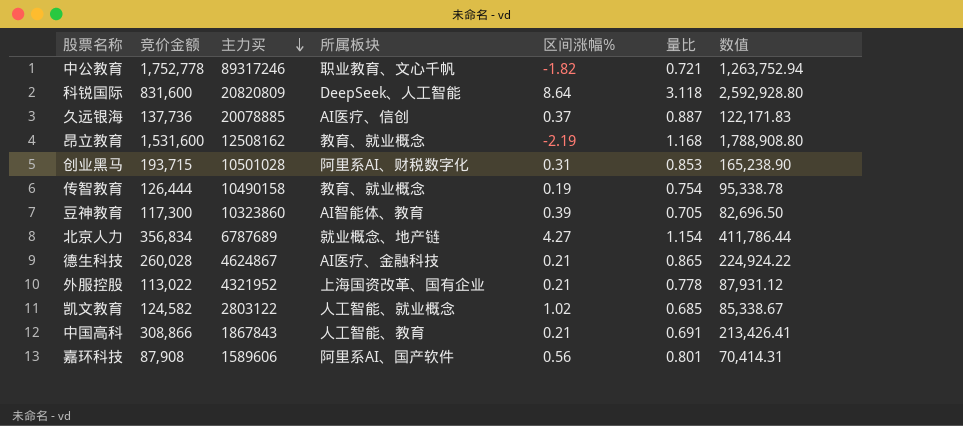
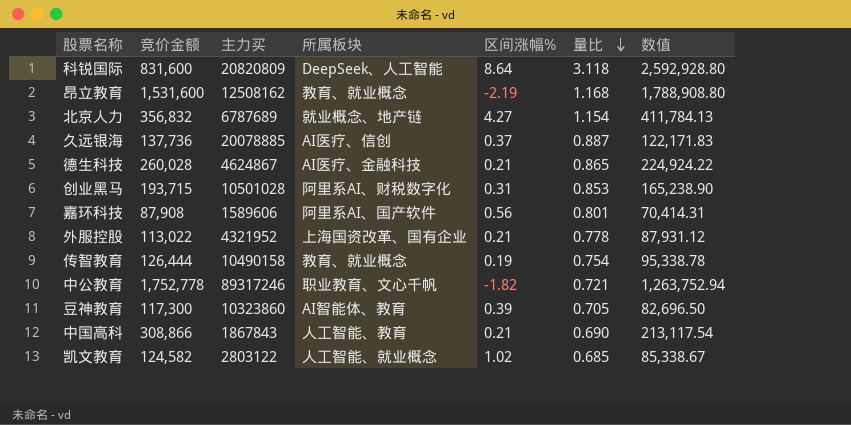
row order: 主力买 descending -> 量比 descending
北京人力 | 竞价金额: 356,834 -> 356,832
北京人力 | 数值: 411,786.44 -> 411,784.13
中国高科 | 量比: 0.691 -> 0.690
中国高科 | 数值: 213,426.41 -> 213,117.54

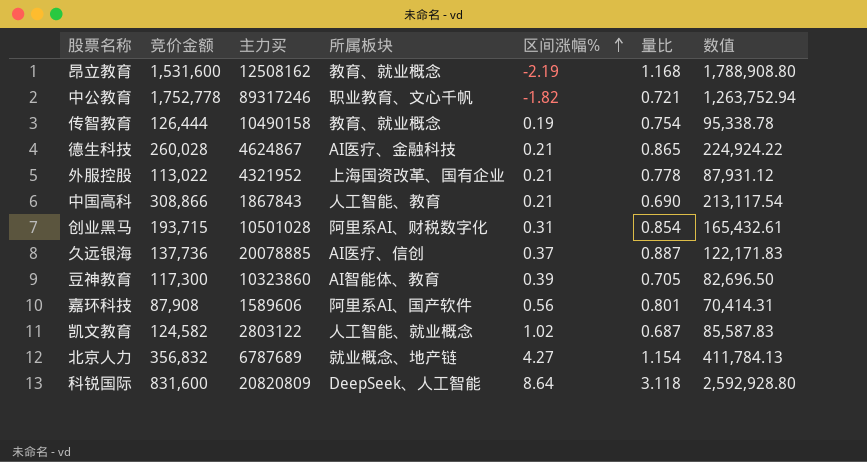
row order: 量比 descending -> 区间涨幅% ascending
创业黑马 | 量比: 0.853 -> 0.854
创业黑马 | 数值: 165,238.90 -> 165,432.61
凯文教育 | 量比: 0.685 -> 0.687
凯文教育 | 数值: 85,338.67 -> 85,587.83

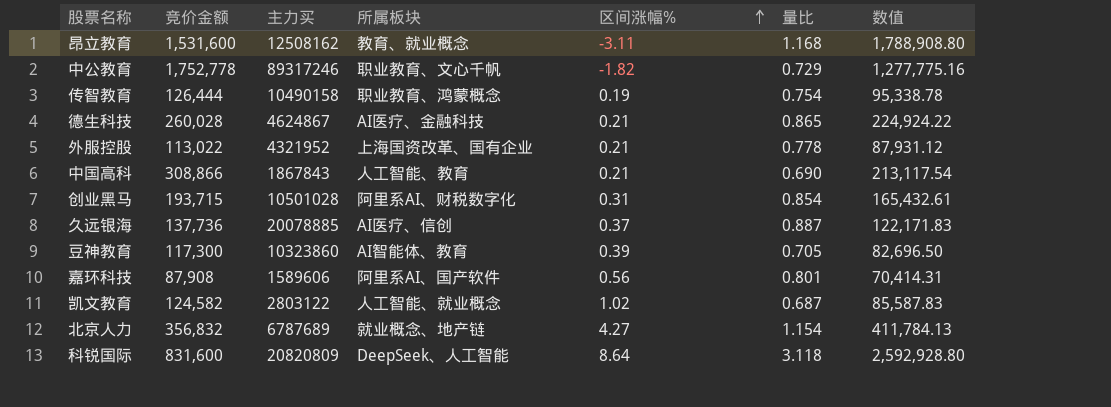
昂立教育 | 区间涨幅%: -2.19 -> -3.11
中公教育 | 量比: 0.721 -> 0.729
中公教育 | 数值: 1,263,752.94 -> 1,277,775.16
传智教育 | 所属板块: 教育、就业概念 -> 职业教育、鸿蒙概念

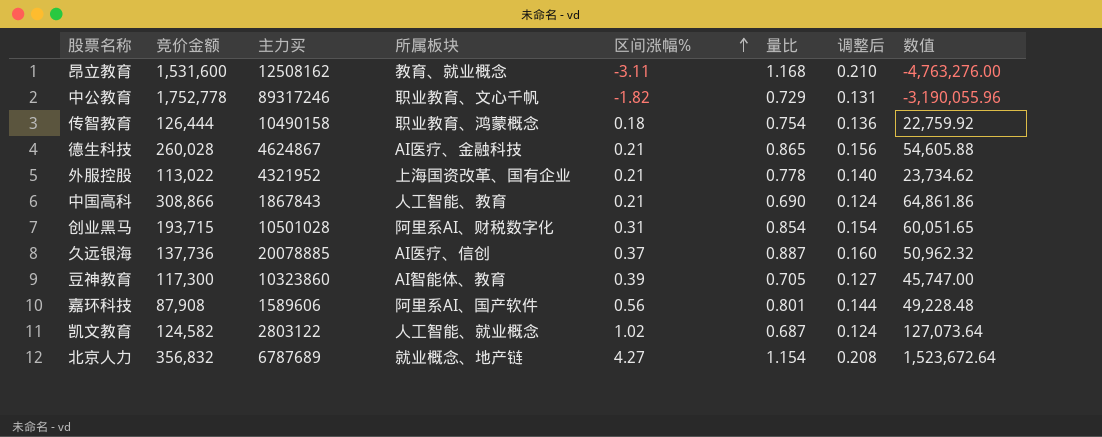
column 调整后 | formula: none -> [量比] * 0.18
column 数值 | formula: [竞价金额] * [量比] -> [竞价金额] * [区间涨幅%]
row 科锐国际: 831,600 | 20820809 | DeepSeek、人工智能 | 8.64 | 3.118 | 2,592,928.80 -> none
传智教育 | 区间涨幅%: 0.19 -> 0.18

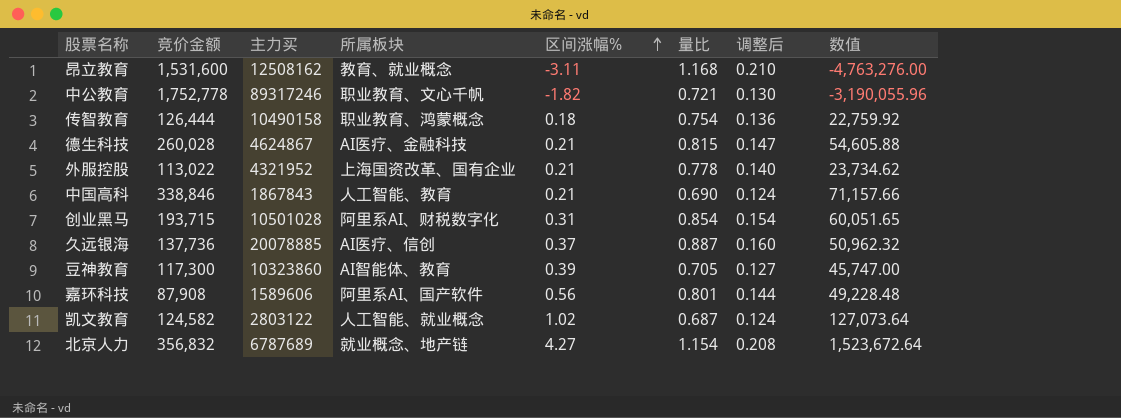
中公教育 | 量比: 0.729 -> 0.721
中公教育 | 调整后: 0.131 -> 0.130
德生科技 | 量比: 0.865 -> 0.815
德生科技 | 调整后: 0.156 -> 0.147
中国高科 | 竞价金额: 308,866 -> 338,846
中国高科 | 数值: 64,861.86 -> 71,157.66

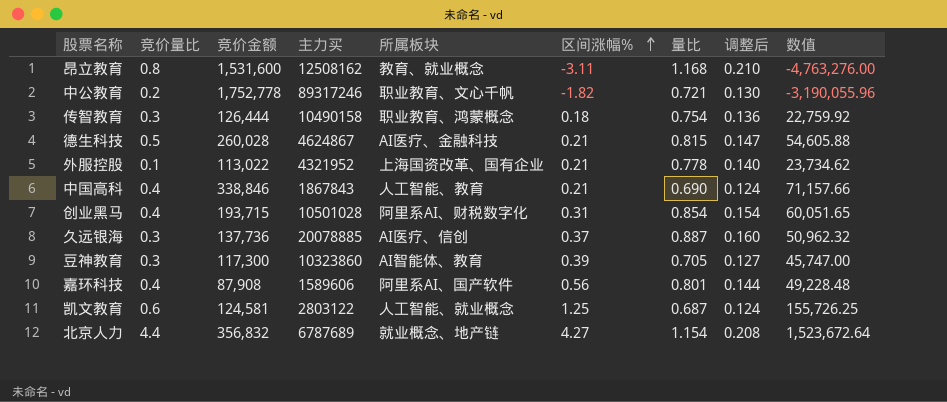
column 竞价量比 | position: none -> 2
凯文教育 | 竞价金额: 124,582 -> 124,581
凯文教育 | 区间涨幅%: 1.02 -> 1.25
凯文教育 | 数值: 127,073.64 -> 155,726.25

